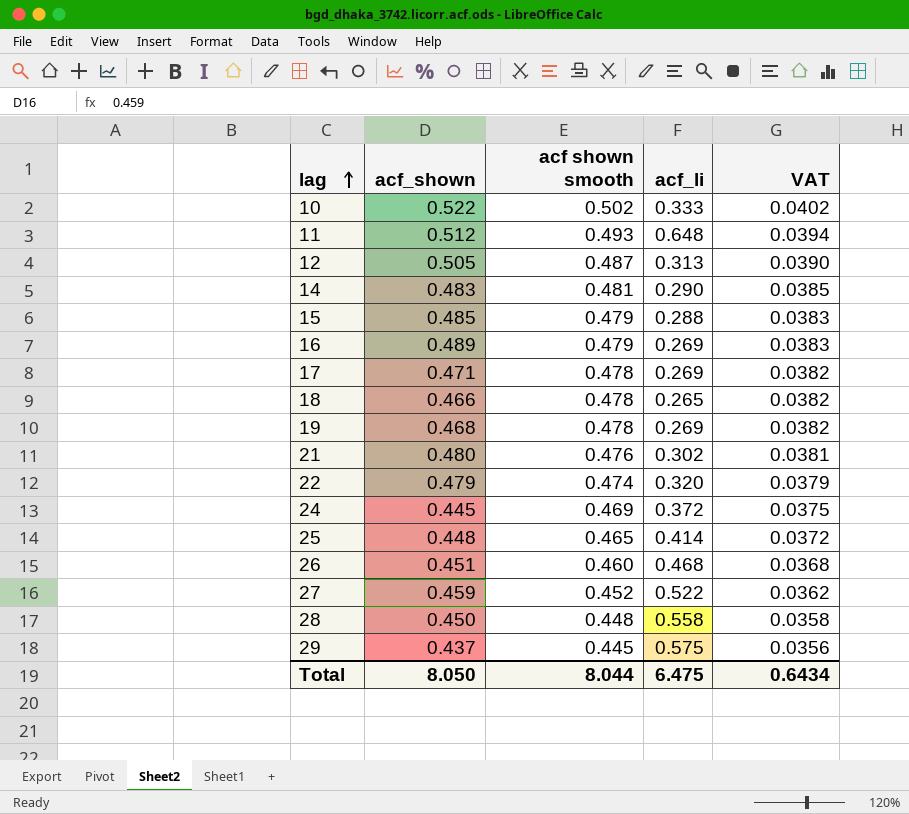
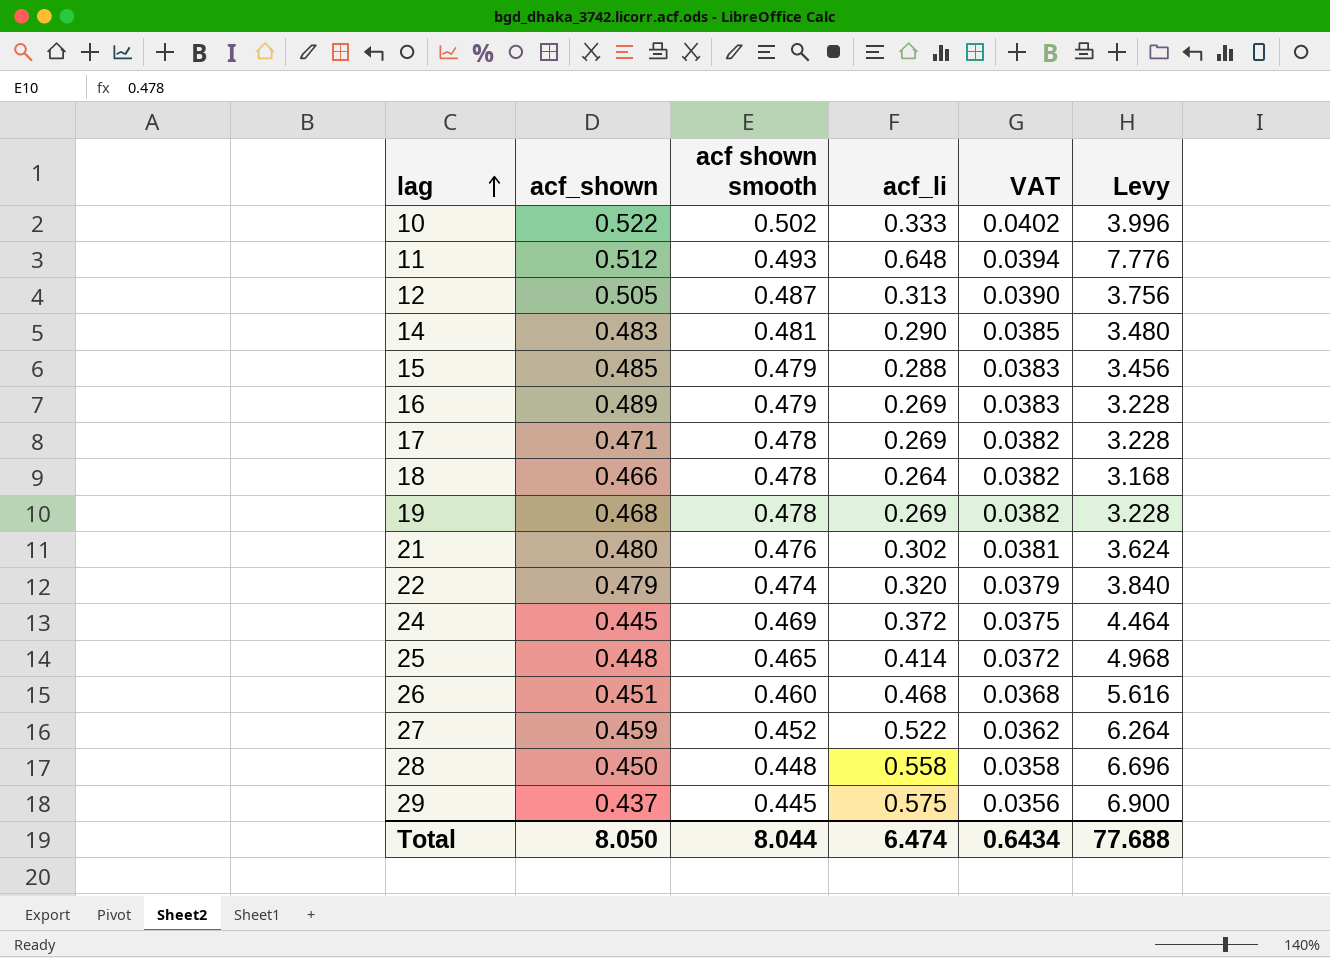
column Levy | formula: none -> [acf_li] * 12
18 | acf_li: 0.265 -> 0.264
Total | acf_li: 6.475 -> 6.474

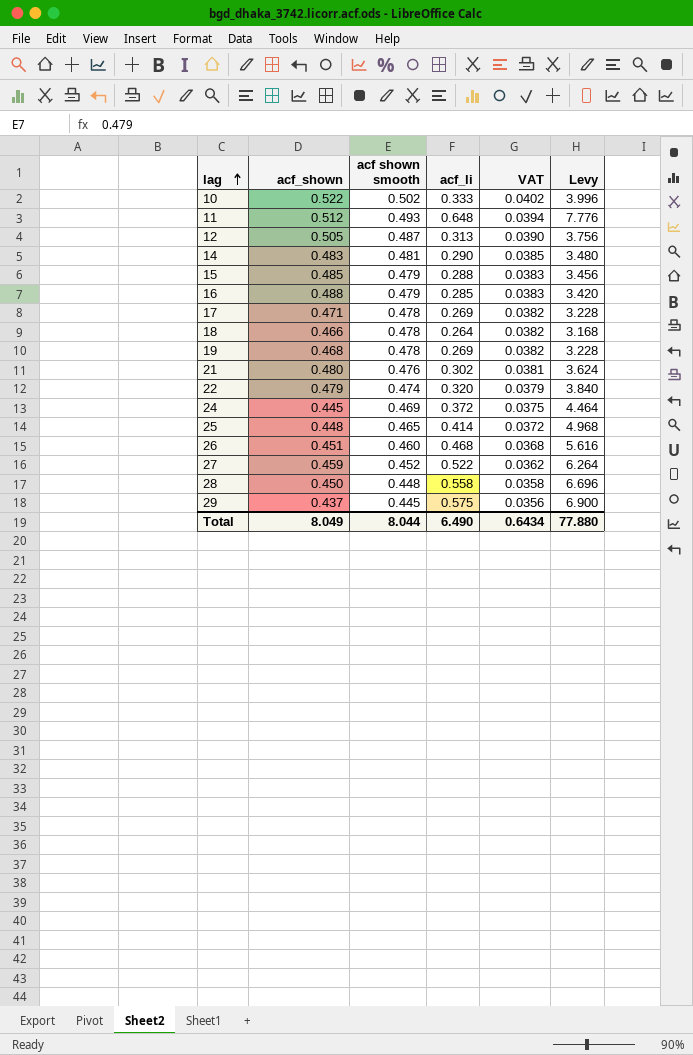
16 | acf_shown: 0.489 -> 0.488
16 | acf_li: 0.269 -> 0.285
16 | Levy: 3.228 -> 3.420
Total | acf_shown: 8.050 -> 8.049
Total | acf_li: 6.474 -> 6.490
Total | Levy: 77.688 -> 77.880

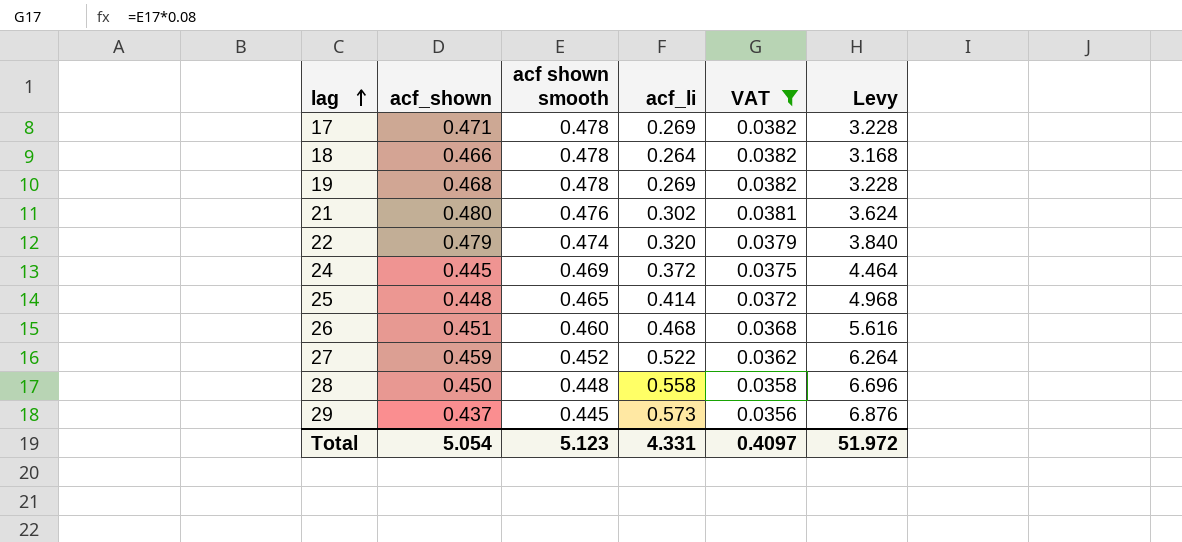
filter: none -> VAT <= 0.0382
29 | acf_li: 0.575 -> 0.573
29 | Levy: 6.900 -> 6.876
Total | acf_shown: 8.049 -> 5.054
Total | acf shown smooth: 8.044 -> 5.123
Total | acf_li: 6.490 -> 4.331
Total | VAT: 0.6434 -> 0.4097
Total | Levy: 77.880 -> 51.972

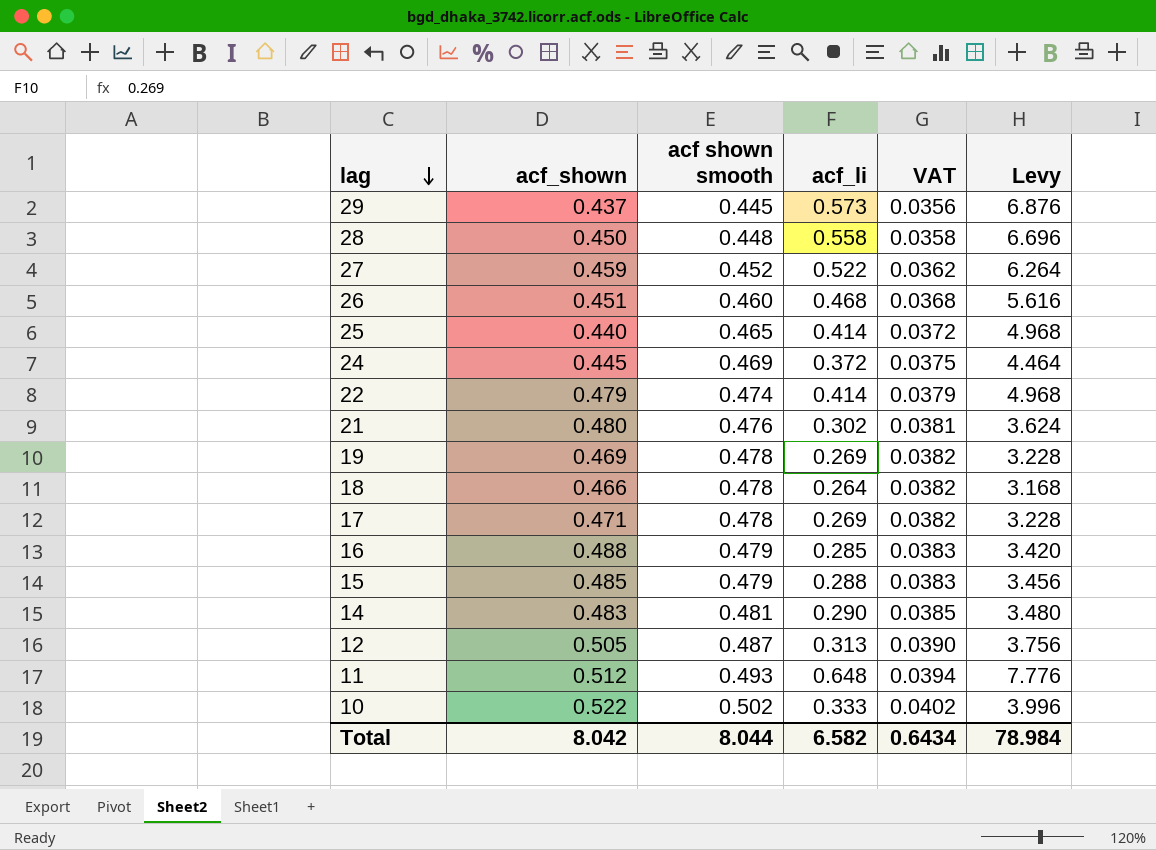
filter: VAT <= 0.0382 -> none
row order: lag ascending -> lag descending
25 | acf_shown: 0.448 -> 0.440
22 | acf_li: 0.320 -> 0.414
22 | Levy: 3.840 -> 4.968
19 | acf_shown: 0.468 -> 0.469
Total | acf_shown: 5.054 -> 8.042
Total | acf shown smooth: 5.123 -> 8.044
Total | acf_li: 4.331 -> 6.582
Total | VAT: 0.4097 -> 0.6434
Total | Levy: 51.972 -> 78.984

